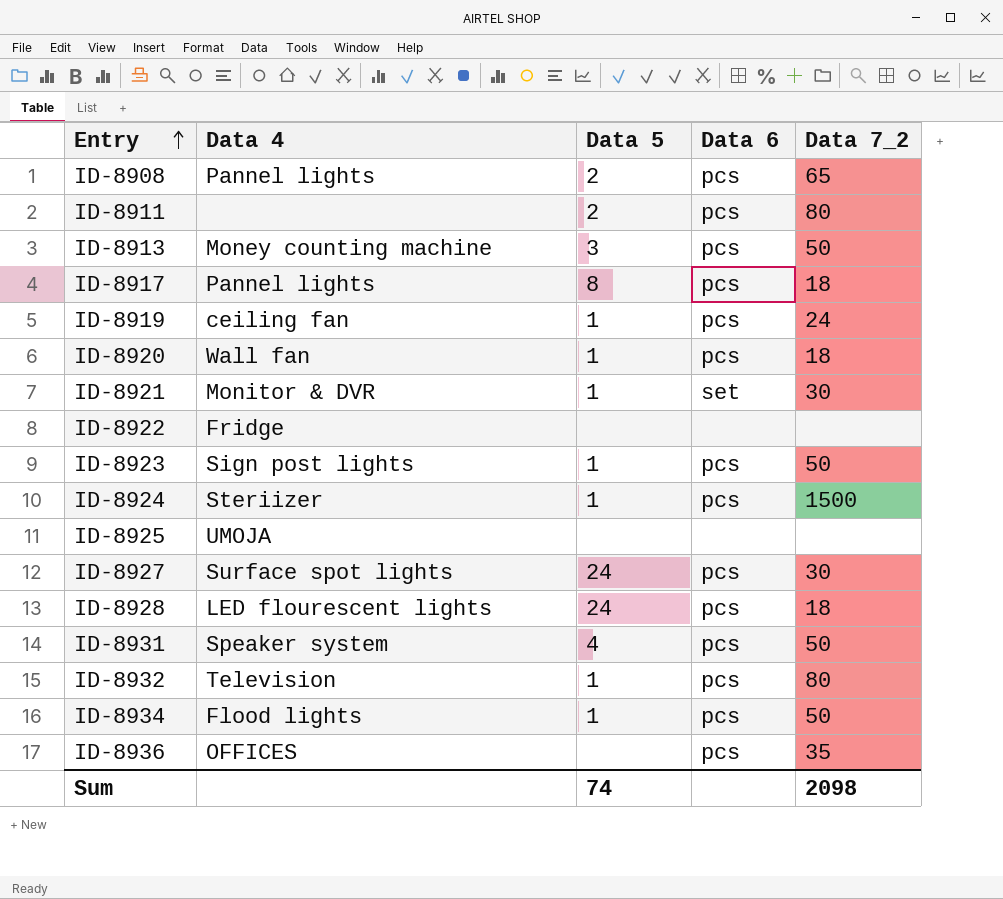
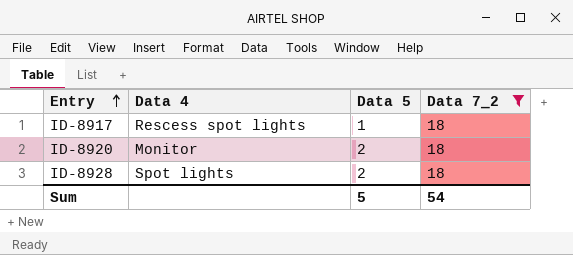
filter: none -> Data 7_2 = 18
column Data 6 | position: 4 -> none
ID-8917 | Data 4: Pannel lights -> Rescess spot lights
ID-8917 | Data 5: 8 -> 1
ID-8920 | Data 4: Wall fan -> Monitor
ID-8920 | Data 5: 1 -> 2
ID-8928 | Data 4: LED flourescent lights -> Spot lights
ID-8928 | Data 5: 24 -> 2
Sum | Data 5: 74 -> 5
Sum | Data 7_2: 2098 -> 54

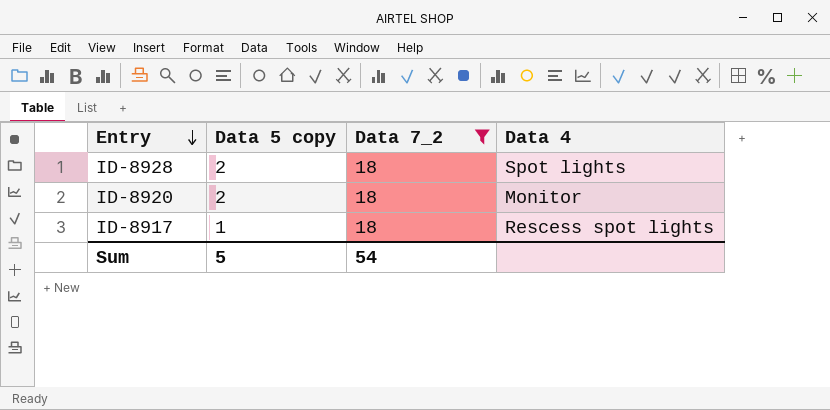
row order: Entry ascending -> Entry descending
column name: Data 5 -> Data 5 copy
column Data 4 | position: 2 -> 4

